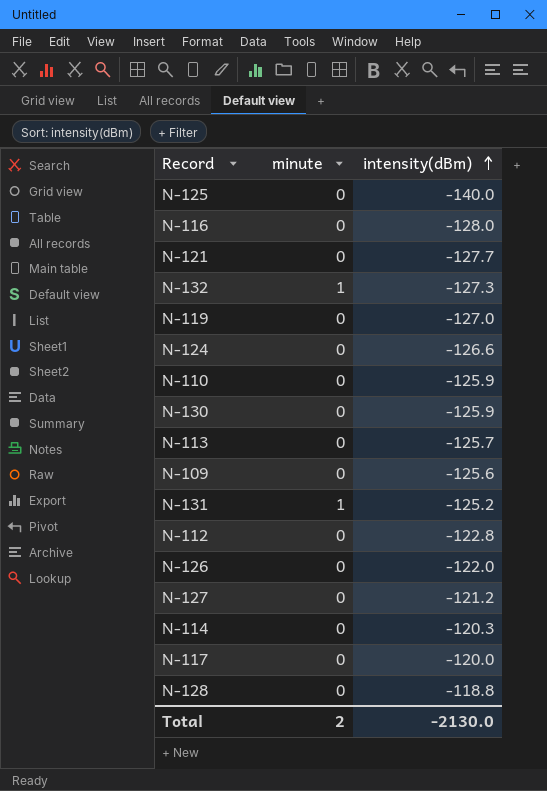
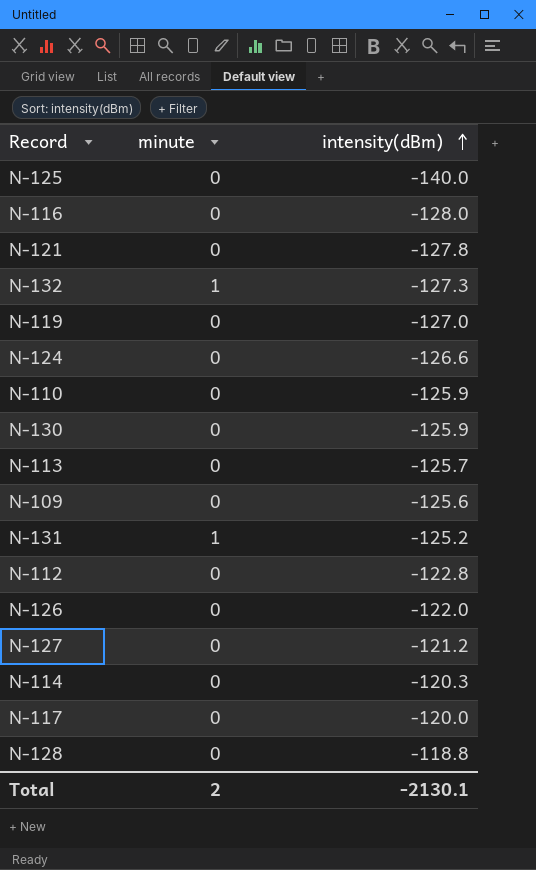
N-121 | intensity(dBm): -127.7 -> -127.8
Total | intensity(dBm): -2130.0 -> -2130.1

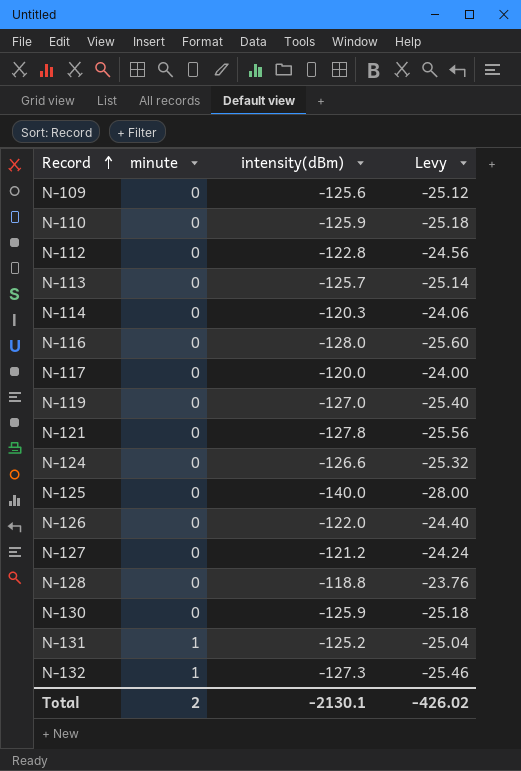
row order: intensity(dBm) ascending -> Record ascending
column Levy | formula: none -> [intensity(dBm)] * 0.2

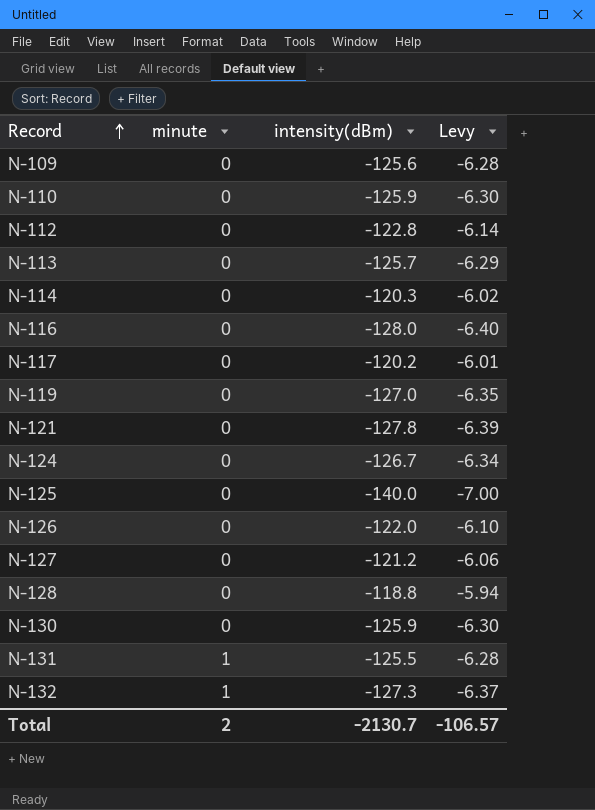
column Levy | formula: [intensity(dBm)] * 0.2 -> [intensity(dBm)] * 0.05
N-117 | intensity(dBm): -120.0 -> -120.2
N-124 | intensity(dBm): -126.6 -> -126.7
N-131 | intensity(dBm): -125.2 -> -125.5
Total | intensity(dBm): -2130.1 -> -2130.7
Total | Levy: -426.02 -> -106.57

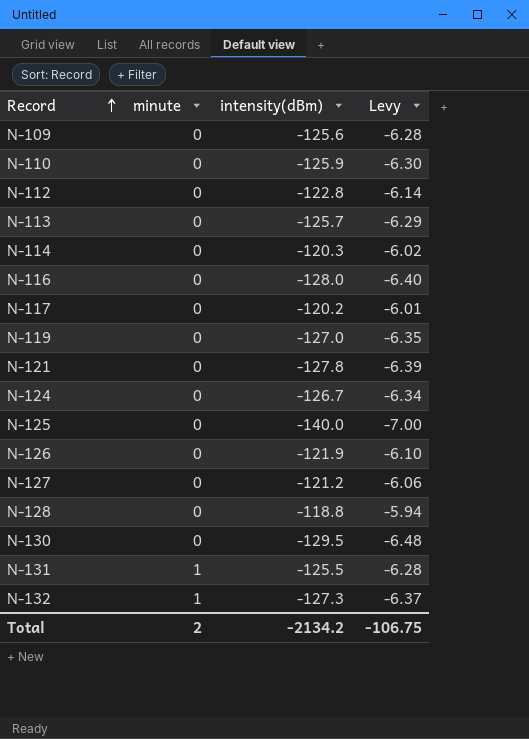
N-126 | intensity(dBm): -122.0 -> -121.9
N-130 | intensity(dBm): -125.9 -> -129.5
N-130 | Levy: -6.30 -> -6.48
Total | intensity(dBm): -2130.7 -> -2134.2
Total | Levy: -106.57 -> -106.75

